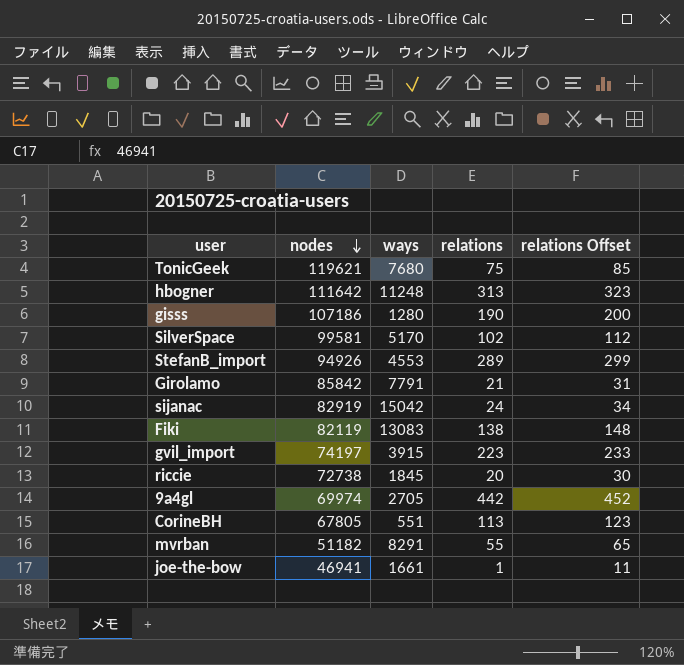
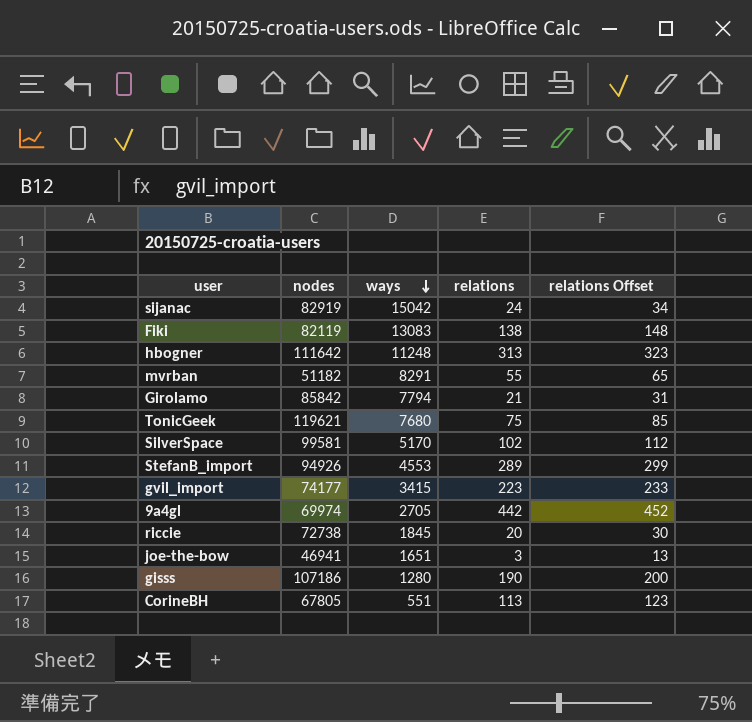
row order: nodes descending -> ways descending
Girolamo | ways: 7791 -> 7794
gvil_import | nodes: 74197 -> 74177
gvil_import | ways: 3915 -> 3415
joe-the-bow | ways: 1661 -> 1651
joe-the-bow | relations: 1 -> 3
joe-the-bow | relations Offset: 11 -> 13

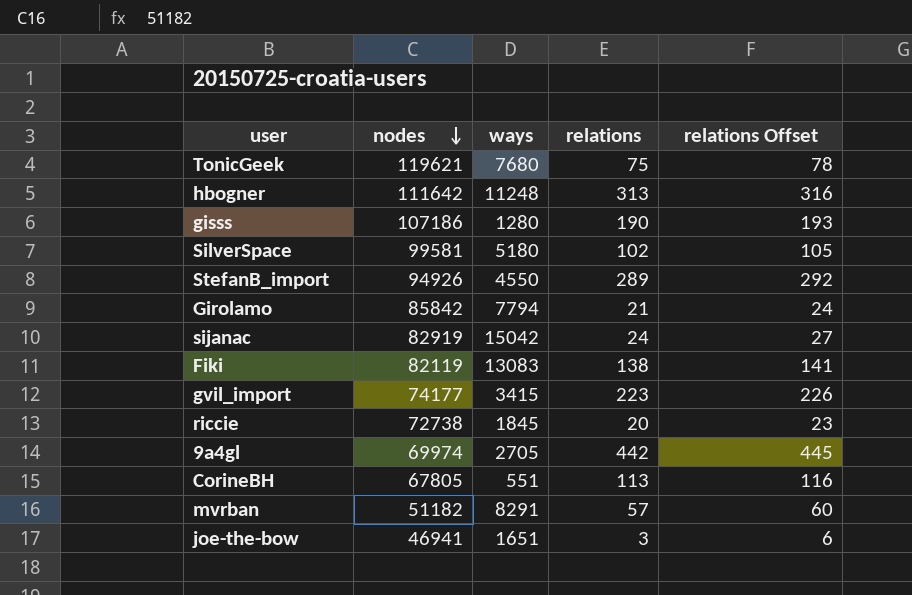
row order: ways descending -> nodes descending
column relations Offset | formula: [relations] + 10 -> [relations] + 3
SilverSpace | ways: 5170 -> 5180
StefanB_import | ways: 4553 -> 4550
mvrban | relations: 55 -> 57

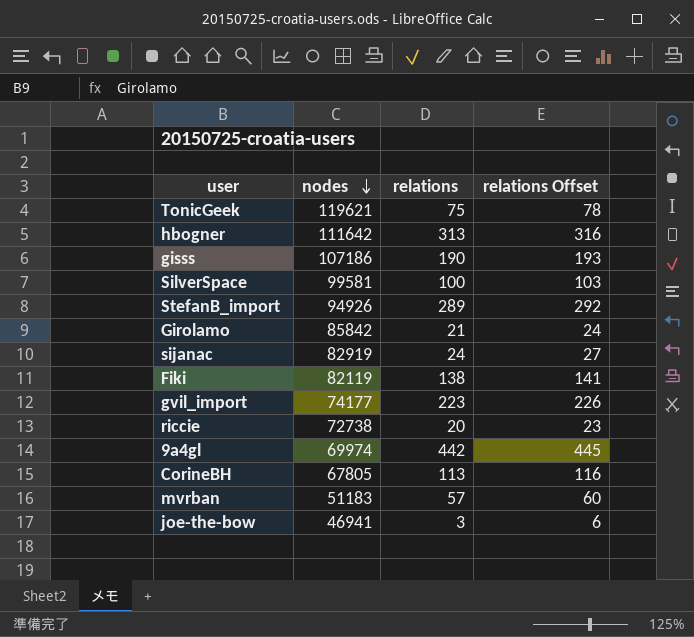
column ways | position: 3 -> none
SilverSpace | relations: 102 -> 100
SilverSpace | relations Offset: 105 -> 103
mvrban | nodes: 51182 -> 51183

